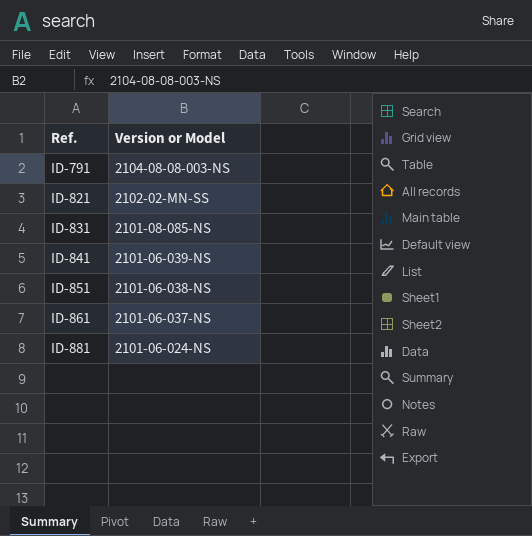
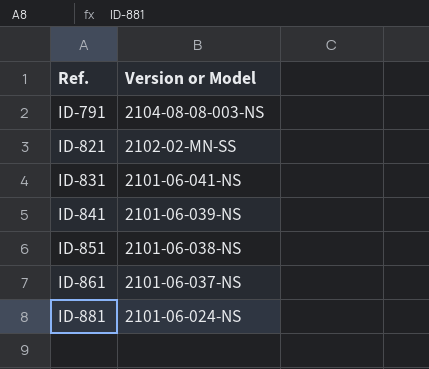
ID-831 | Version or Model: 2101-08-085-NS -> 2101-06-041-NS

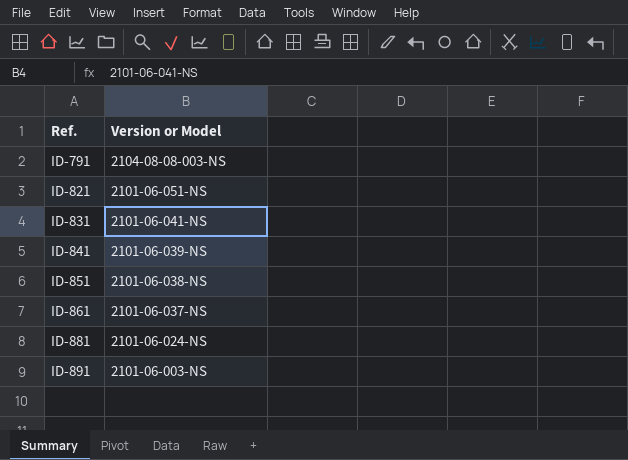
ID-821 | Version or Model: 2102-02-MN-SS -> 2101-06-051-NS
row ID-891: none -> 2101-06-003-NS

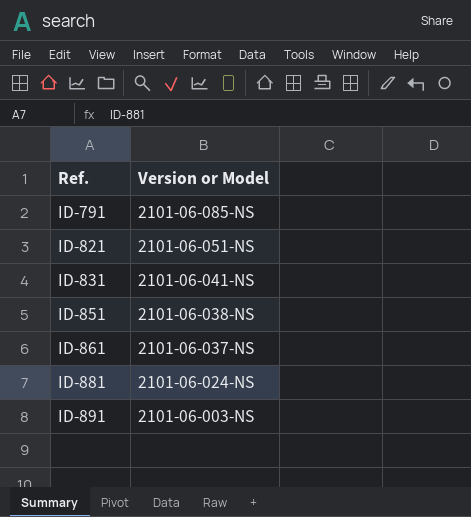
row ID-841: 2101-06-039-NS -> none
ID-791 | Version or Model: 2104-08-08-003-NS -> 2101-06-085-NS

